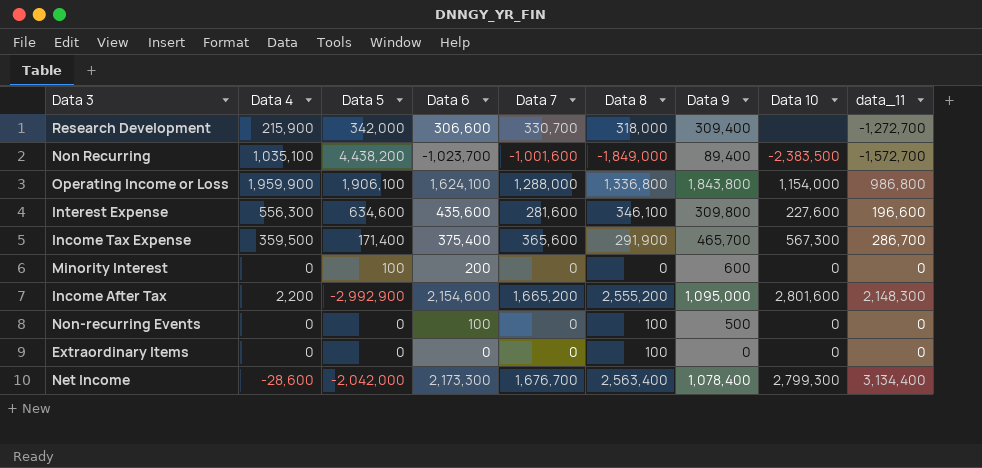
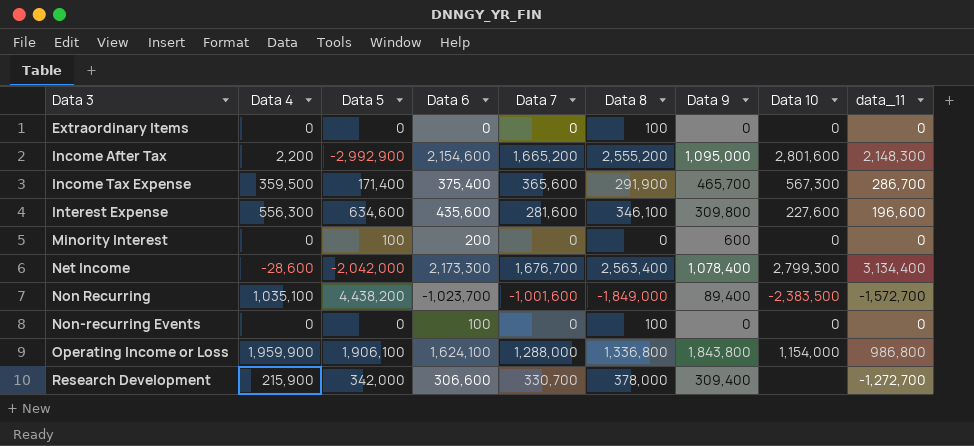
row order: none -> Data 3 ascending
Non-recurring Events | Data 9: 500 -> 0
Research Development | Data 8: 318,000 -> 378,000

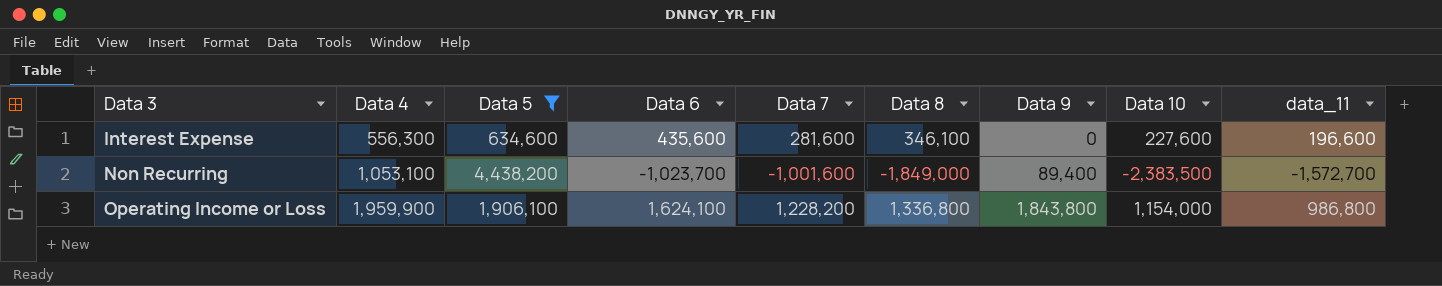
filter: none -> Data 5 >= 634,600
Interest Expense | Data 9: 309,800 -> 0
Non Recurring | Data 4: 1,035,100 -> 1,053,100
Operating Income or Loss | Data 7: 1,288,000 -> 1,228,200

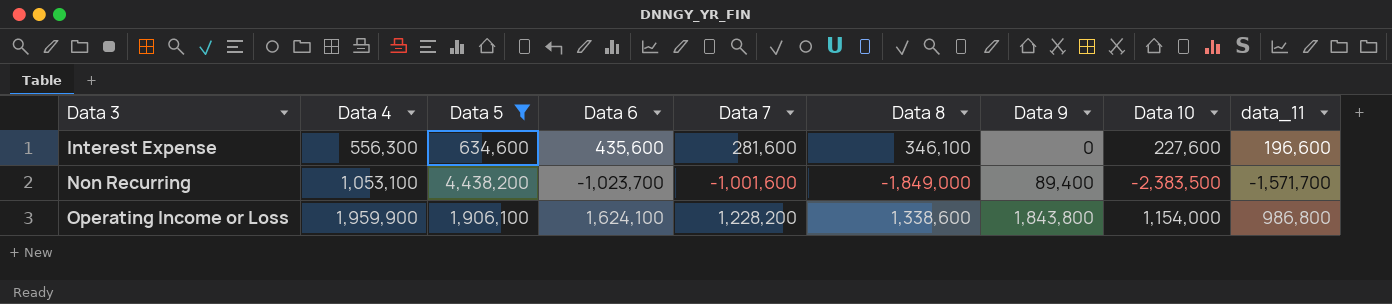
Non Recurring | data_11: -1,572,700 -> -1,571,700
Operating Income or Loss | Data 8: 1,336,800 -> 1,338,600

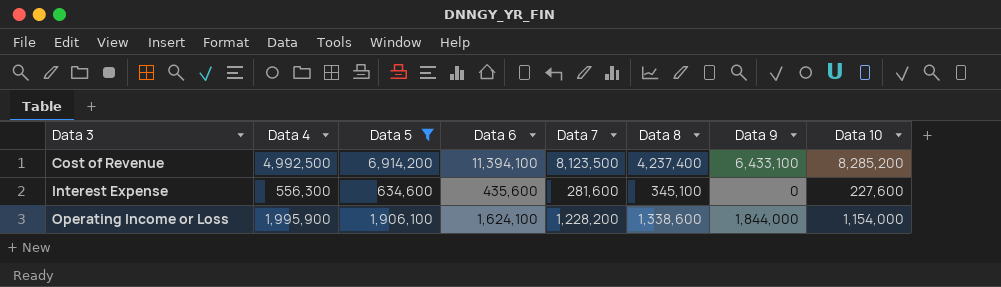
column data_11 | position: 9 -> none
row Non Recurring: 1,053,100 | 4,438,200 | -1,023,700 | -1,001,600 | -1,849,000 | 89,400 | -2,383,500 | -1,571,700 -> none
row Cost of Revenue: none -> 4,992,500 | 6,914,200 | 11,394,100 | 8,123,500 | 4,237,400 | 6,433,100 | 8,285,200
Interest Expense | Data 8: 346,100 -> 345,100
Operating Income or Loss | Data 4: 1,959,900 -> 1,995,900
Operating Income or Loss | Data 9: 1,843,800 -> 1,844,000

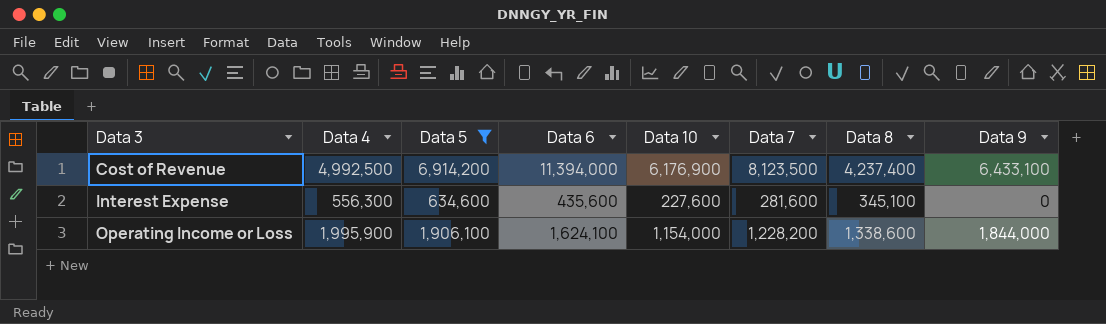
column Data 10 | position: 8 -> 5
Cost of Revenue | Data 6: 11,394,100 -> 11,394,000
Cost of Revenue | Data 10: 8,285,200 -> 6,176,900

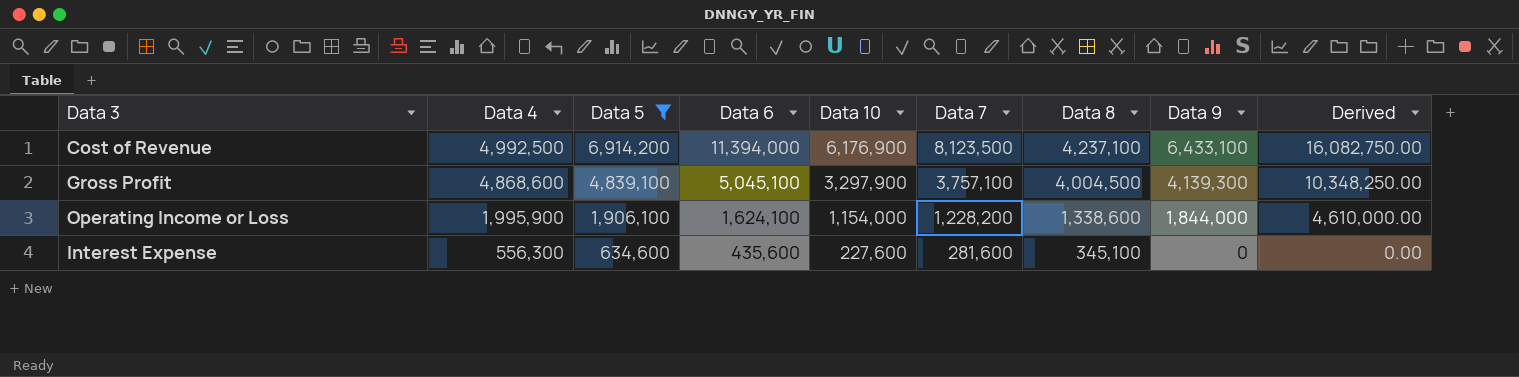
row order: Data 3 ascending -> Data 4 descending
column Derived | formula: none -> [Data 9] * 2.5
Cost of Revenue | Data 8: 4,237,400 -> 4,237,100
row Gross Profit: none -> 4,868,600 | 4,839,100 | 5,045,100 | 3,297,900 | 3,757,100 | 4,004,500 | 4,139,300 | 10,348,250.00

